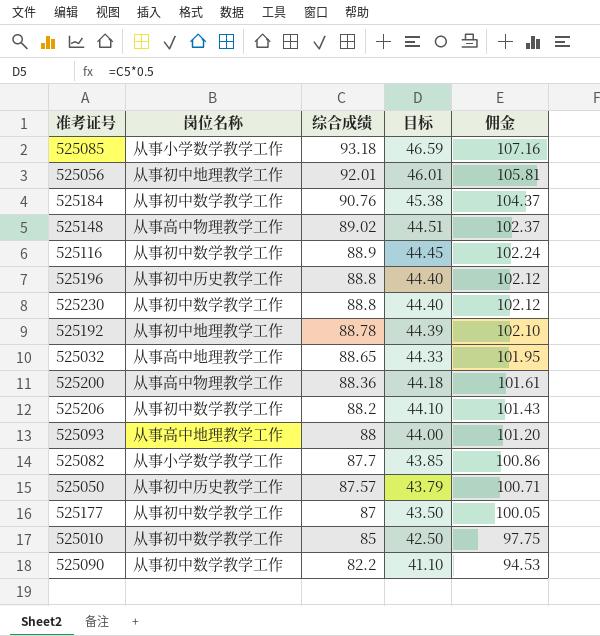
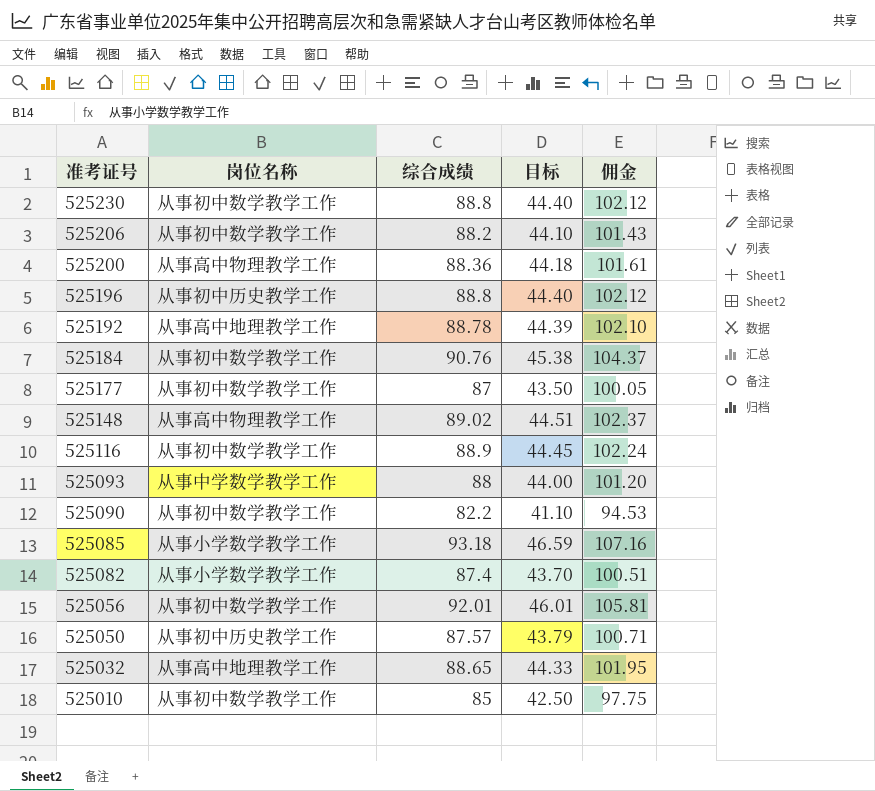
row order: 综合成绩 descending -> 准考证号 descending
525192 | 岗位名称: 从事初中地理教学工作 -> 从事高中地理教学工作
525093 | 岗位名称: 从事高中地理教学工作 -> 从事中学数学教学工作
525082 | 综合成绩: 87.7 -> 87.4
525082 | 目标: 43.85 -> 43.70
525082 | 佣金: 100.86 -> 100.51
525056 | 岗位名称: 从事初中地理教学工作 -> 从事初中数学教学工作

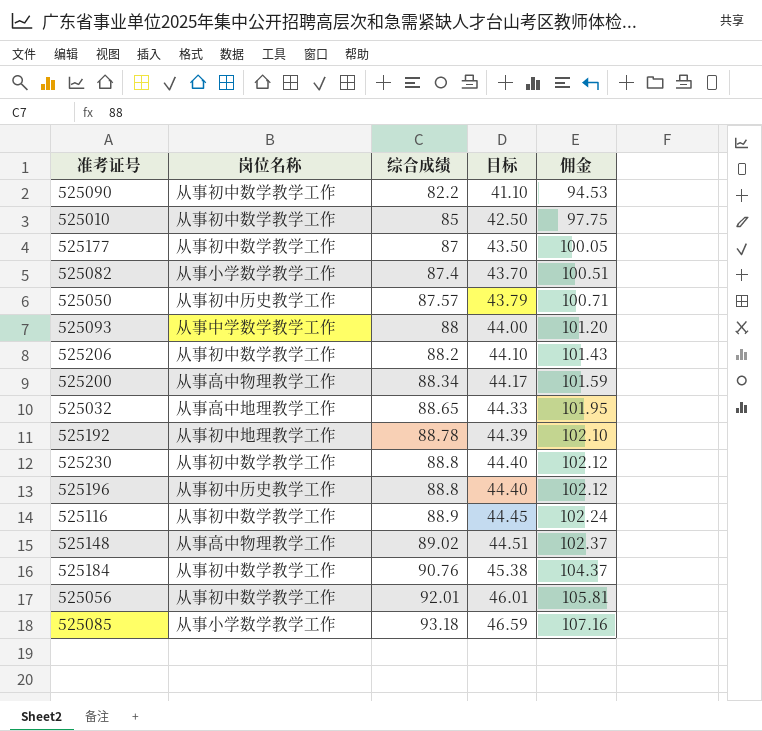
row order: 准考证号 descending -> 综合成绩 ascending
525200 | 综合成绩: 88.36 -> 88.34
525200 | 目标: 44.18 -> 44.17
525200 | 佣金: 101.61 -> 101.59
525192 | 岗位名称: 从事高中地理教学工作 -> 从事初中地理教学工作

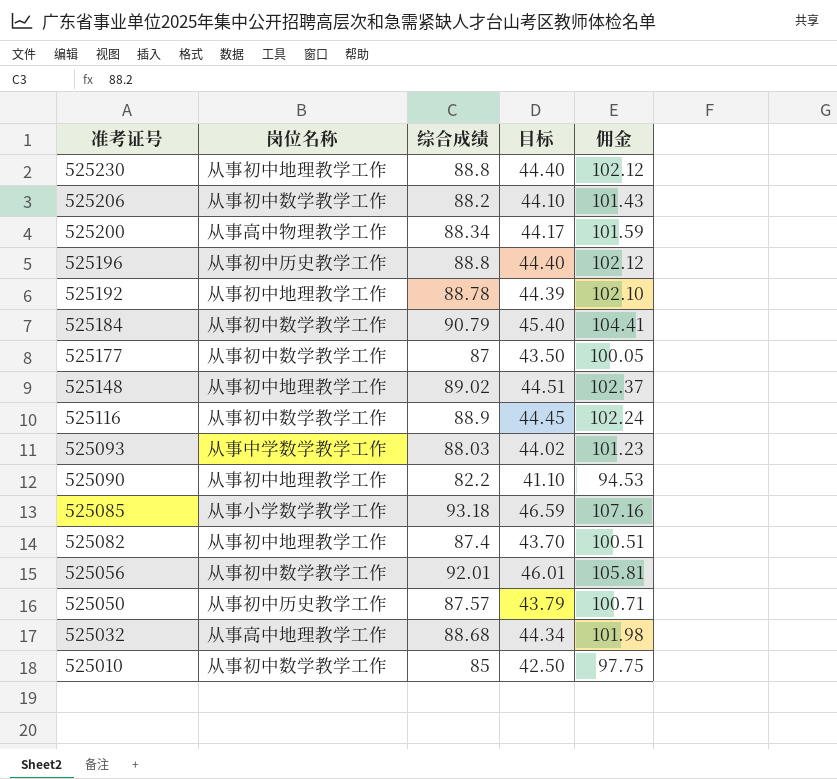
row order: 综合成绩 ascending -> 准考证号 descending
525230 | 岗位名称: 从事初中数学教学工作 -> 从事初中地理教学工作
525184 | 综合成绩: 90.76 -> 90.79
525184 | 目标: 45.38 -> 45.40
525184 | 佣金: 104.37 -> 104.41
525148 | 岗位名称: 从事高中物理教学工作 -> 从事初中地理教学工作
525093 | 综合成绩: 88 -> 88.03
525093 | 目标: 44.00 -> 44.02
525093 | 佣金: 101.20 -> 101.23
525090 | 岗位名称: 从事初中数学教学工作 -> 从事初中地理教学工作
525082 | 岗位名称: 从事小学数学教学工作 -> 从事初中地理教学工作
525032 | 综合成绩: 88.65 -> 88.68
525032 | 目标: 44.33 -> 44.34
525032 | 佣金: 101.95 -> 101.98

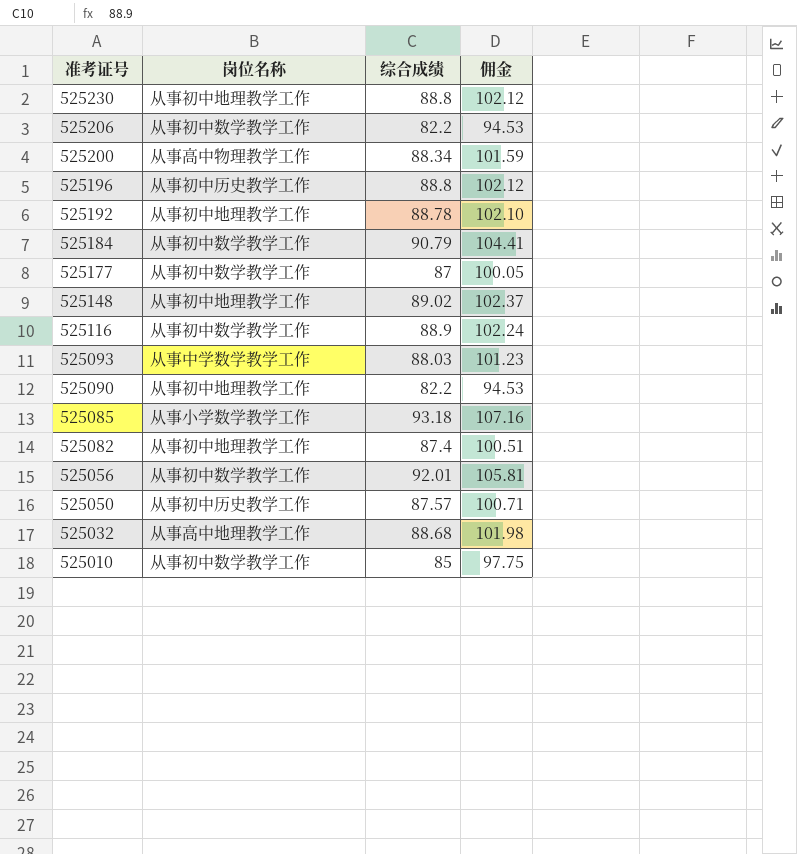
column 目标 | formula: [综合成绩] * 0.5 -> none
525206 | 综合成绩: 88.2 -> 82.2
525206 | 佣金: 101.43 -> 94.53

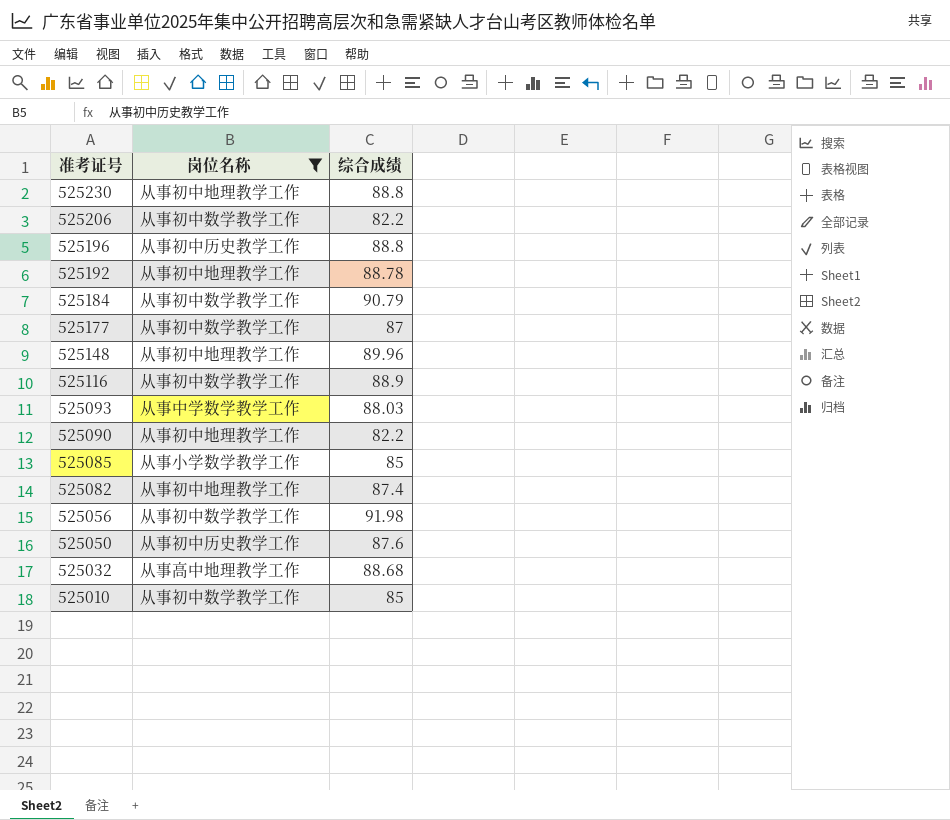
filter: none -> 岗位名称 != 从事高中物理教学工作
column 佣金 | formula: [综合成绩] * 1.15 -> none
525148 | 综合成绩: 89.02 -> 89.96
525085 | 综合成绩: 93.18 -> 85
525056 | 综合成绩: 92.01 -> 91.98
525050 | 综合成绩: 87.57 -> 87.6

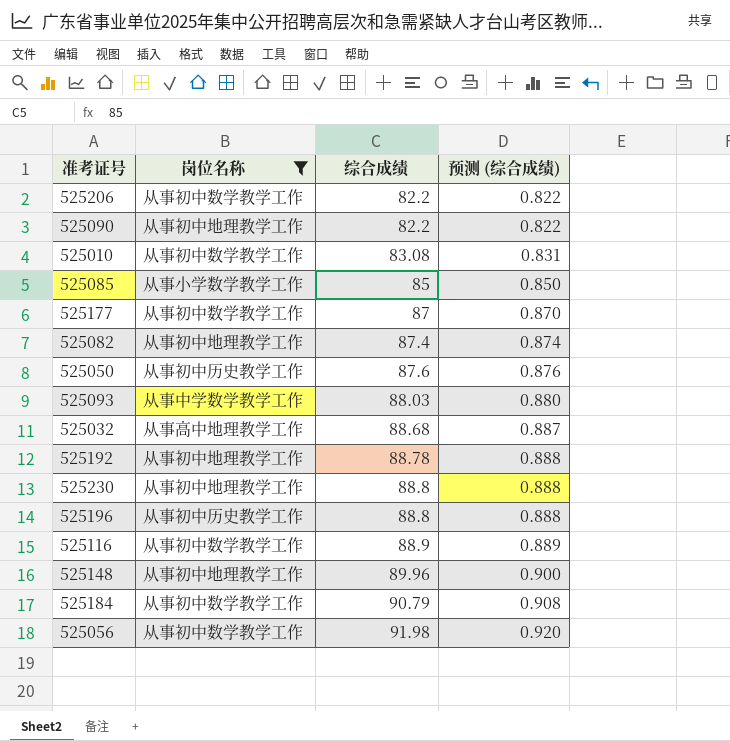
row order: 准考证号 descending -> 综合成绩 ascending
column 预测 (综合成绩) | formula: none -> [综合成绩] * 0.01
525010 | 综合成绩: 85 -> 83.08

